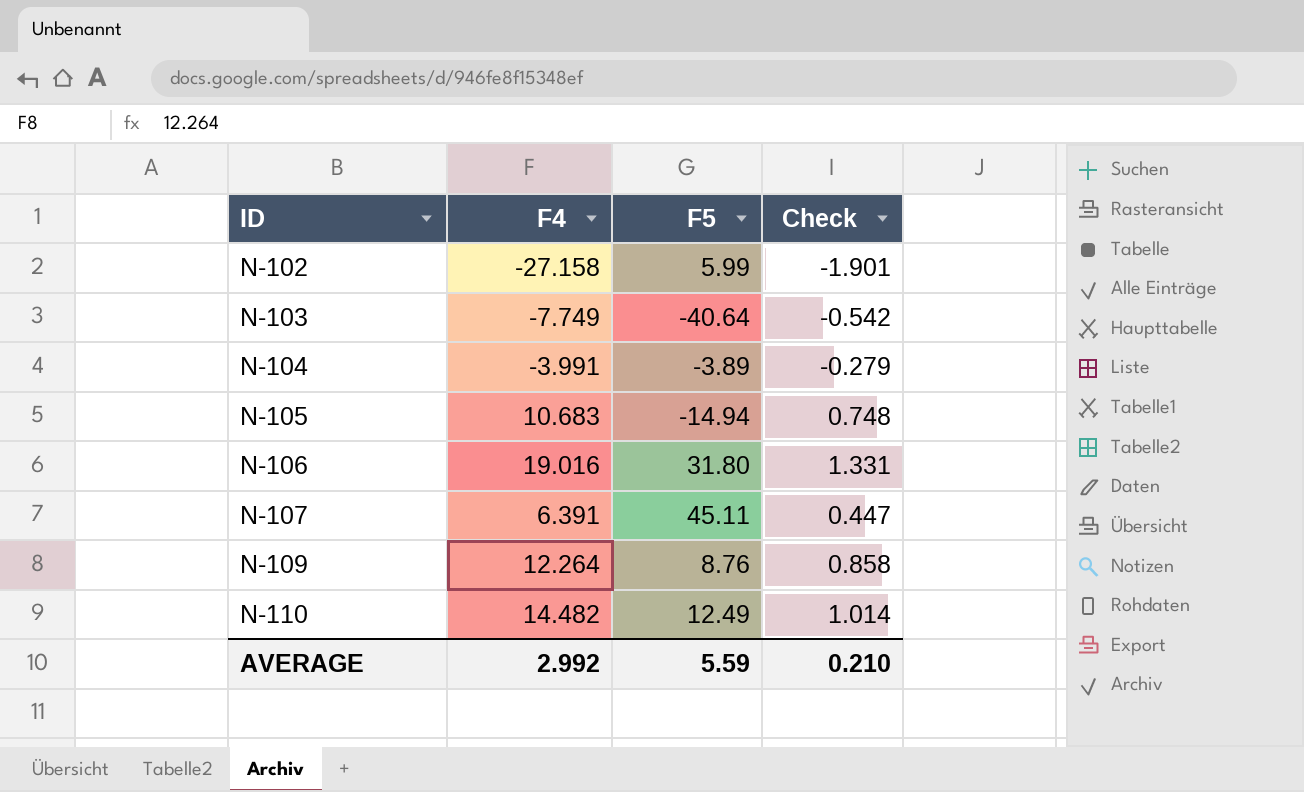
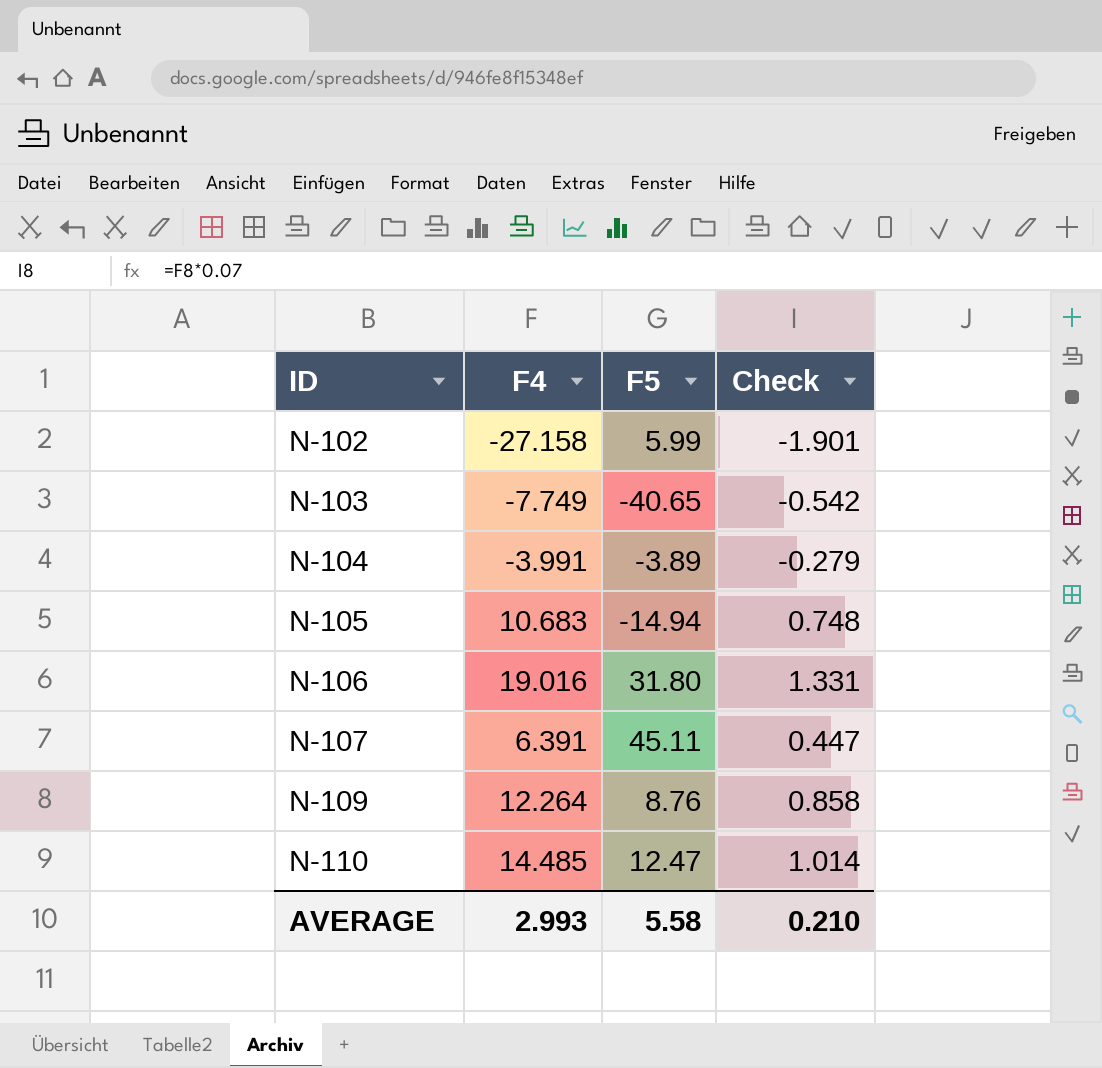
N-103 | F5: -40.64 -> -40.65
N-110 | F4: 14.482 -> 14.485
N-110 | F5: 12.49 -> 12.47
AVERAGE | F4: 2.992 -> 2.993
AVERAGE | F5: 5.59 -> 5.58

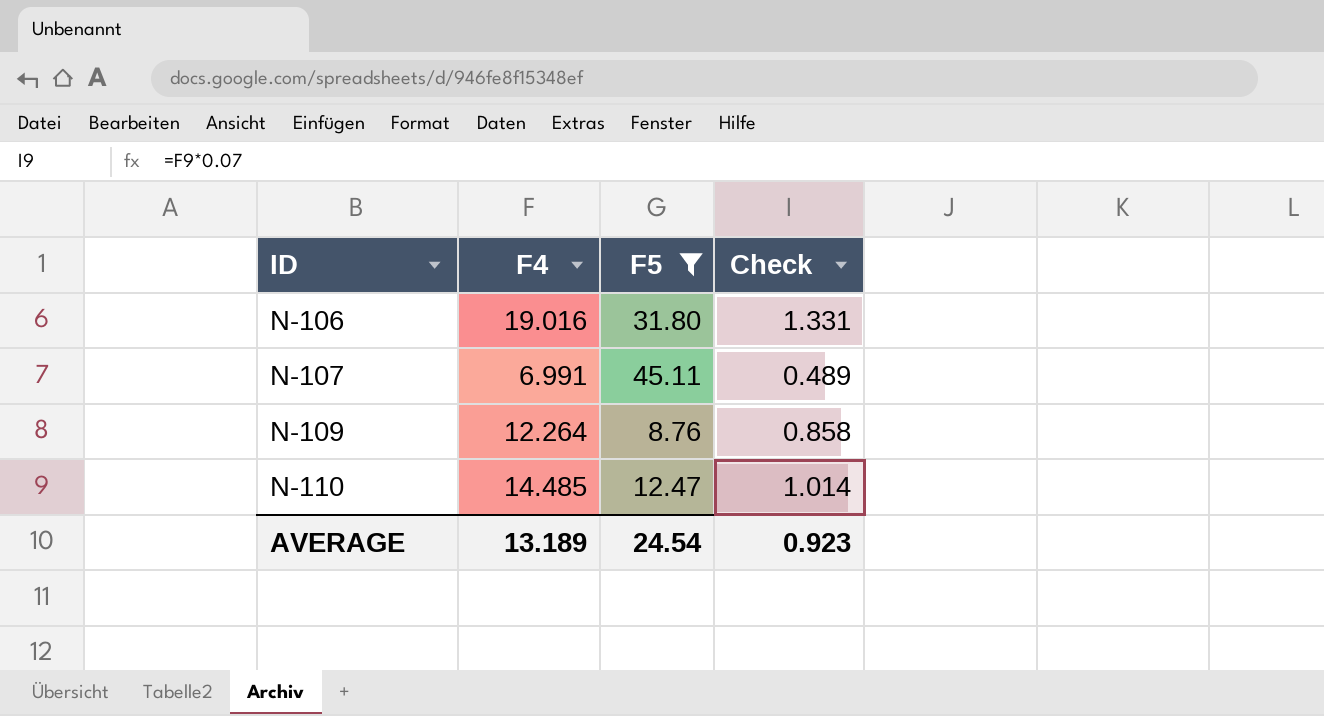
filter: none -> F5 >= 8.76
N-107 | F4: 6.391 -> 6.991
N-107 | Check: 0.447 -> 0.489
AVERAGE | F4: 2.993 -> 13.189
AVERAGE | F5: 5.58 -> 24.54
AVERAGE | Check: 0.210 -> 0.923

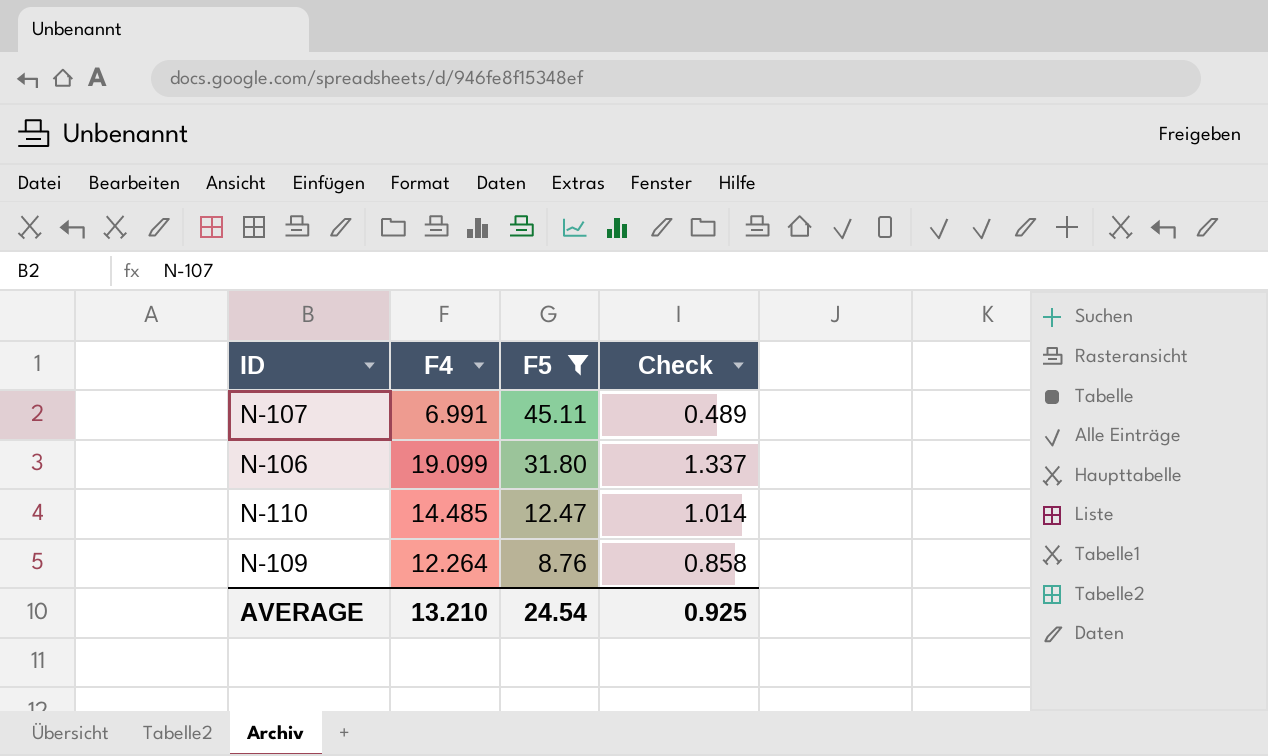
row order: ID ascending -> F5 descending
N-106 | F4: 19.016 -> 19.099
N-106 | Check: 1.331 -> 1.337
AVERAGE | F4: 13.189 -> 13.210
AVERAGE | Check: 0.923 -> 0.925

